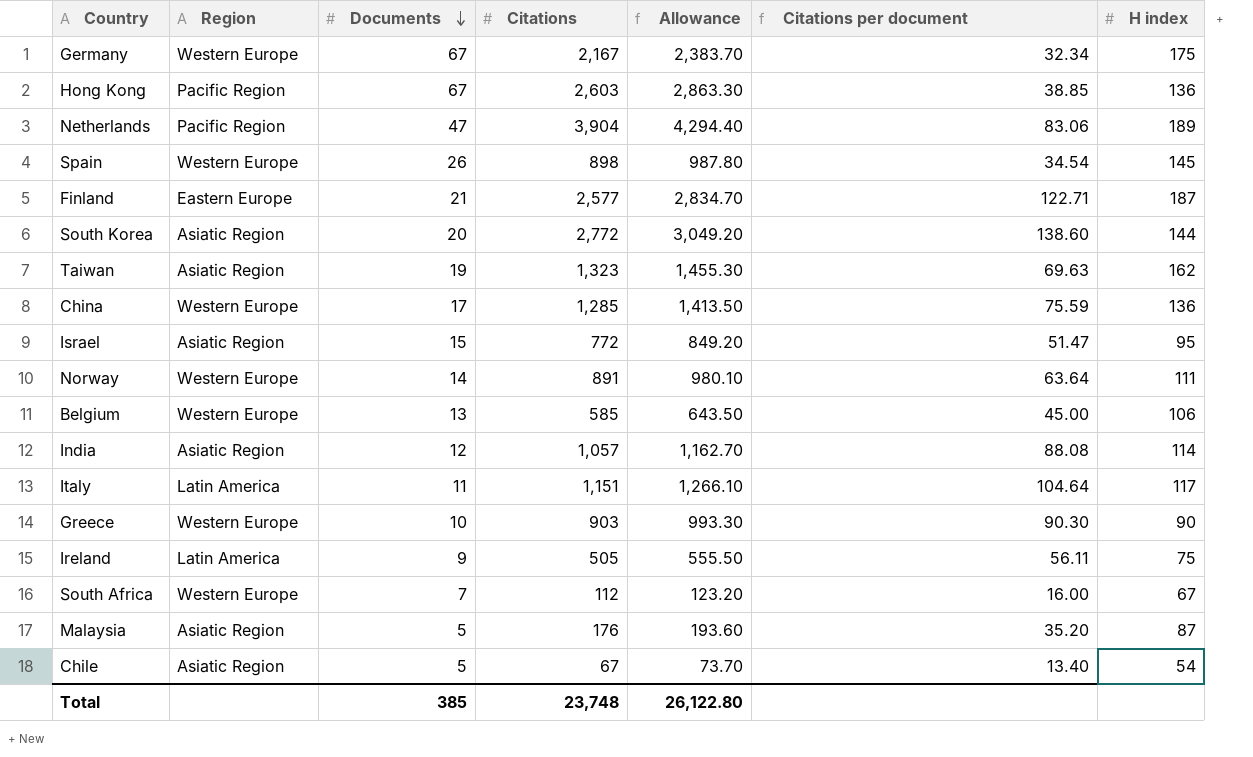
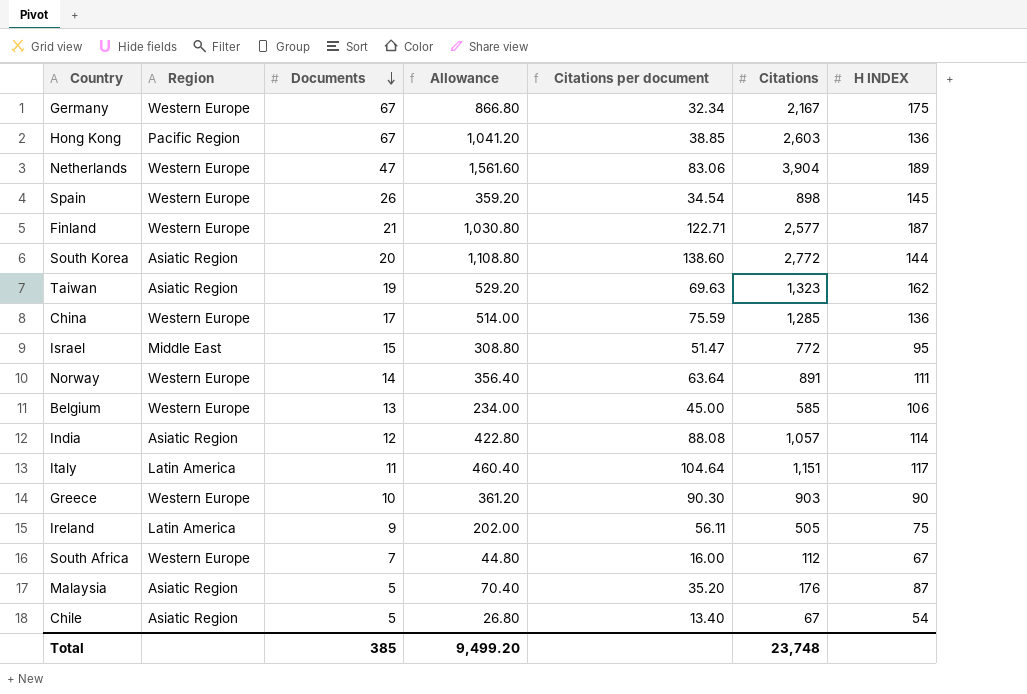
column Allowance | formula: [Citations] * 1.1 -> [Citations] * 0.4
column Citations | position: 4 -> 6
column name: H index -> H INDEX
Netherlands | Region: Pacific Region -> Western Europe
Finland | Region: Eastern Europe -> Western Europe
Israel | Region: Asiatic Region -> Middle East
Total | Allowance: 26,122.80 -> 9,499.20

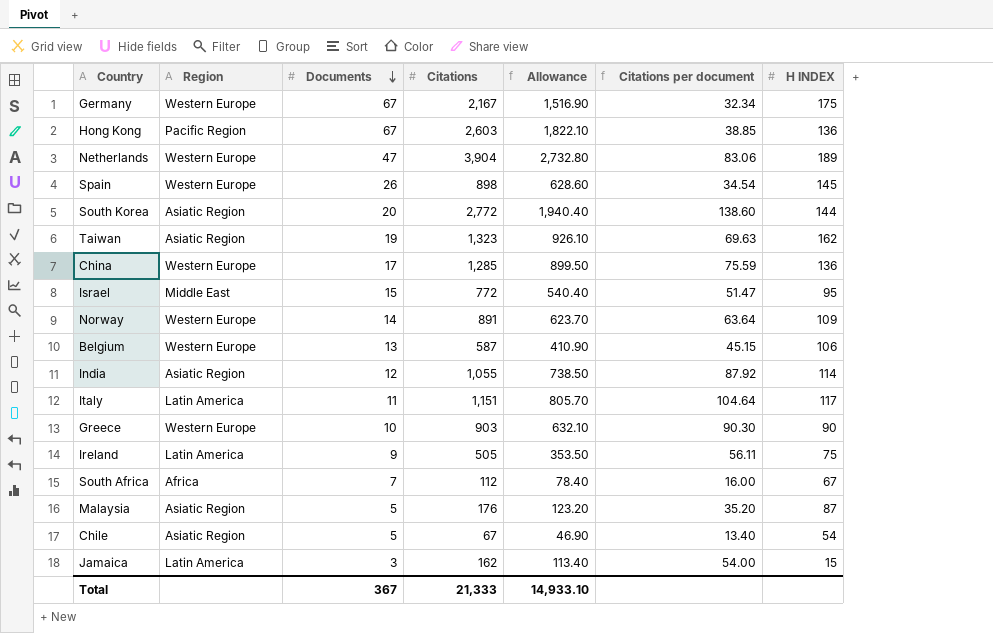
column Citations | position: 6 -> 4
column Allowance | formula: [Citations] * 0.4 -> [Citations] * 0.7
row Finland: Western Europe | 21 | 1,030.80 | 122.71 | 2,577 | 187 -> none
Norway | H INDEX: 111 -> 109
Belgium | Citations: 585 -> 587
Belgium | Citations per document: 45.00 -> 45.15
India | Citations: 1,057 -> 1,055
India | Citations per document: 88.08 -> 87.92
South Africa | Region: Western Europe -> Africa
row Jamaica: none -> Latin America | 3 | 162 | 113.40 | 54.00 | 15
Total | Documents: 385 -> 367
Total | Citations: 23,748 -> 21,333
Total | Allowance: 9,499.20 -> 14,933.10

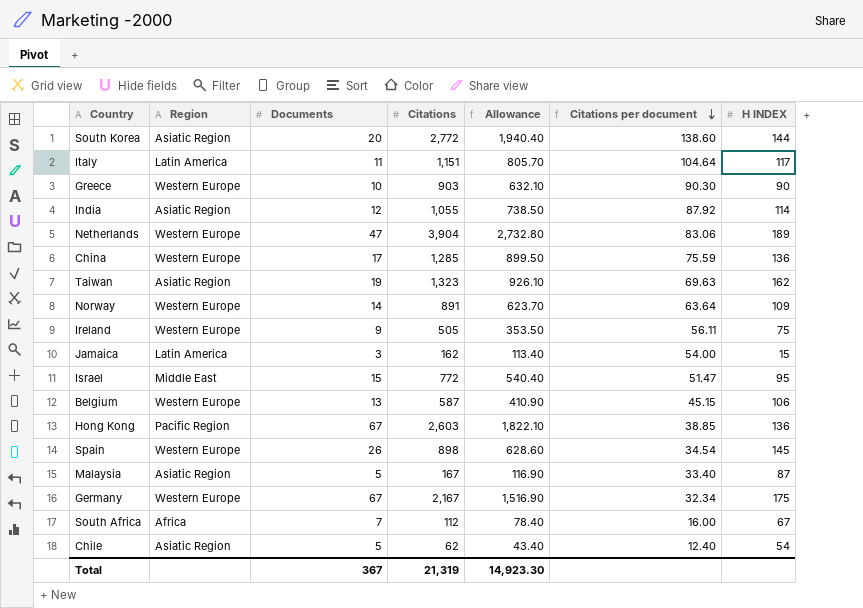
row order: Documents descending -> Citations per document descending
Ireland | Region: Latin America -> Western Europe
Malaysia | Citations: 176 -> 167
Malaysia | Allowance: 123.20 -> 116.90
Malaysia | Citations per document: 35.20 -> 33.40
Chile | Citations: 67 -> 62
Chile | Allowance: 46.90 -> 43.40
Chile | Citations per document: 13.40 -> 12.40
Total | Citations: 21,333 -> 21,319
Total | Allowance: 14,933.10 -> 14,923.30

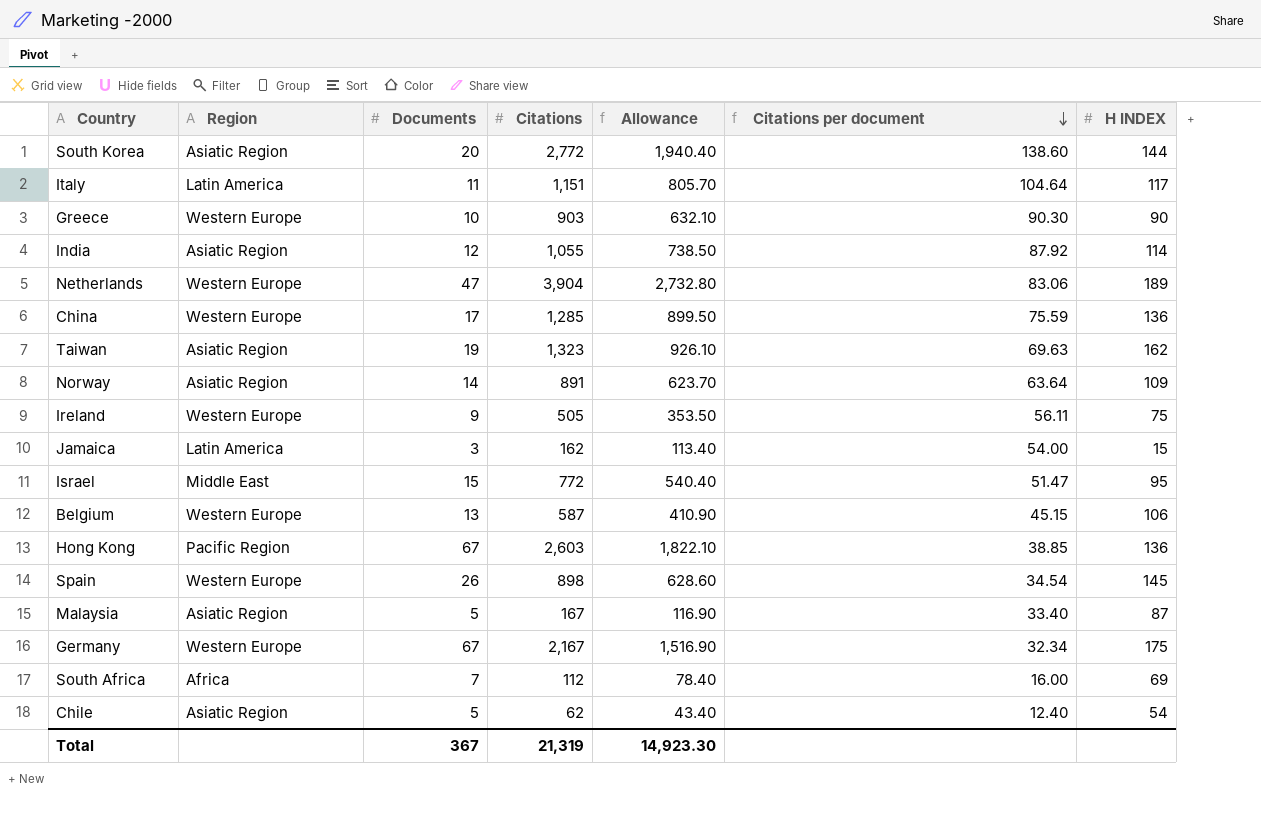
Norway | Region: Western Europe -> Asiatic Region
South Africa | H INDEX: 67 -> 69

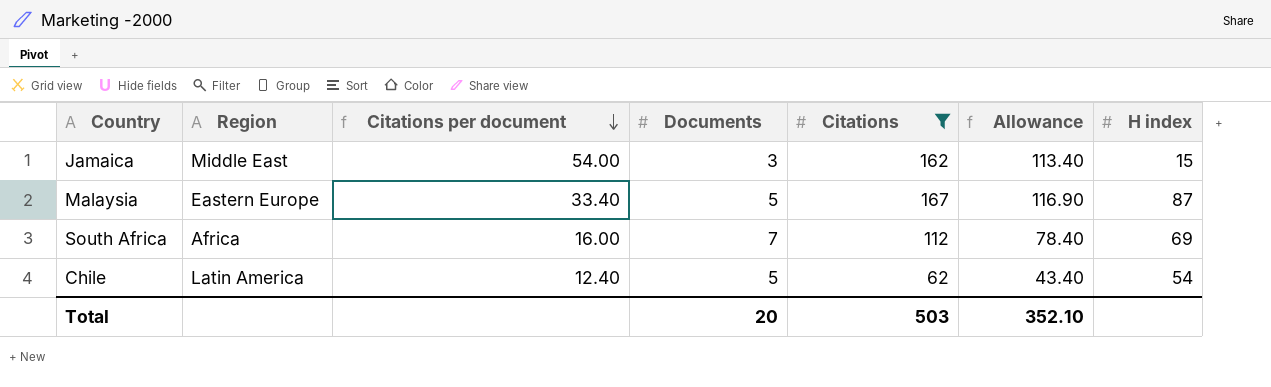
filter: none -> Citations <= 167
column Citations per document | position: 6 -> 3
column name: H INDEX -> H index
Jamaica | Region: Latin America -> Middle East
Malaysia | Region: Asiatic Region -> Eastern Europe
Chile | Region: Asiatic Region -> Latin America
Total | Documents: 367 -> 20
Total | Citations: 21,319 -> 503
Total | Allowance: 14,923.30 -> 352.10

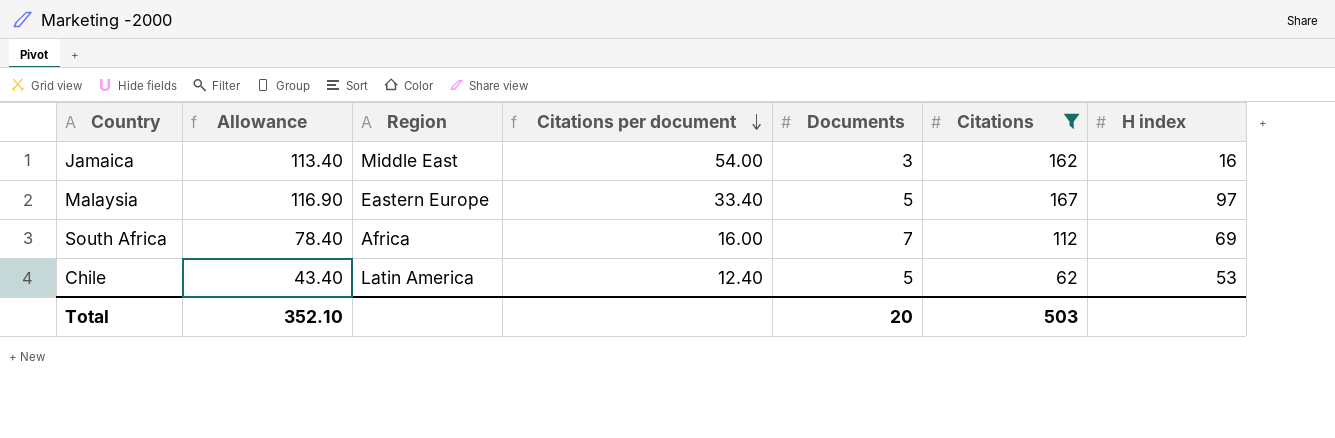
column Allowance | position: 6 -> 2
Jamaica | H index: 15 -> 16
Malaysia | H index: 87 -> 97
Chile | H index: 54 -> 53

